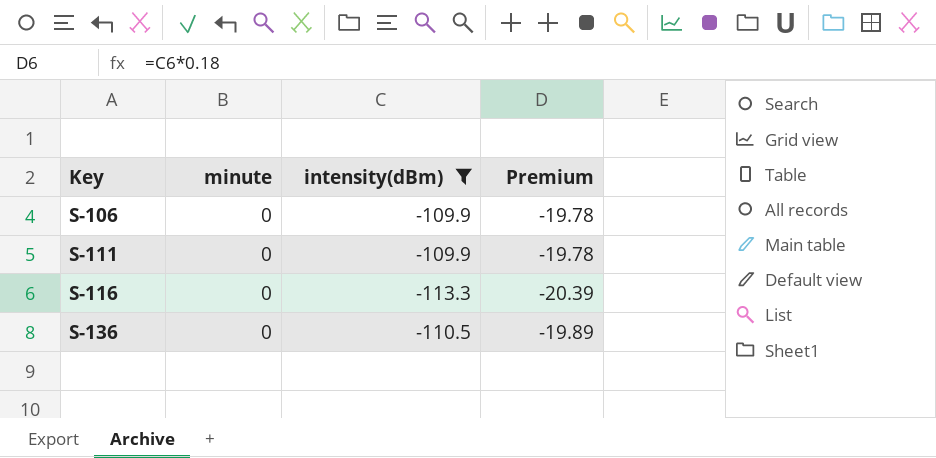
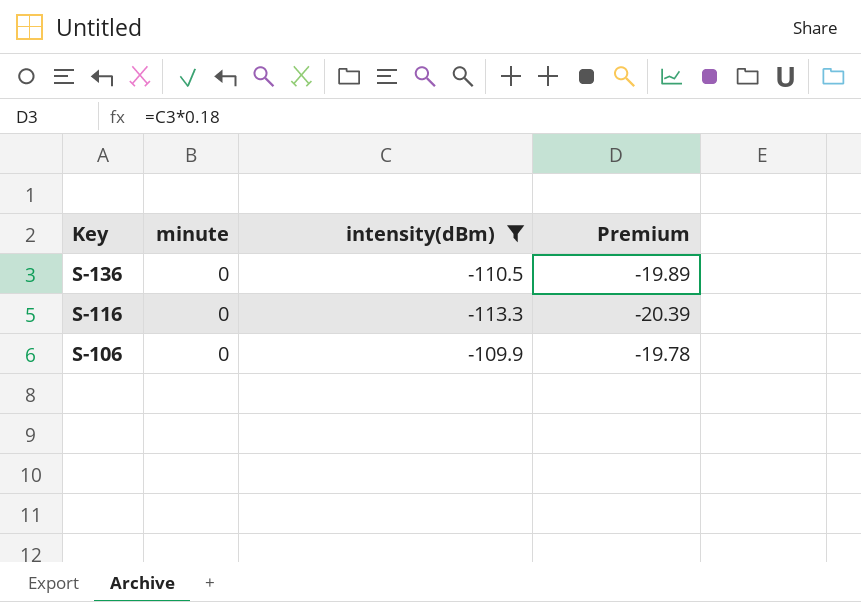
row order: Key ascending -> Key descending
row S-111: 0 | -109.9 | -19.78 -> none

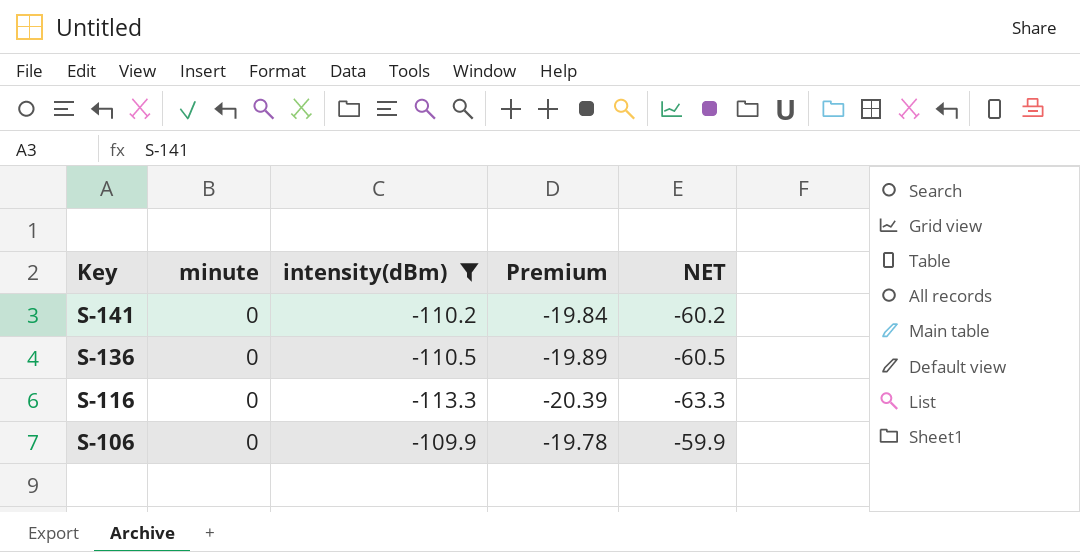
column NET | formula: none -> [intensity(dBm)] + 50
row S-141: none -> 0 | -110.2 | -19.84 | -60.2

